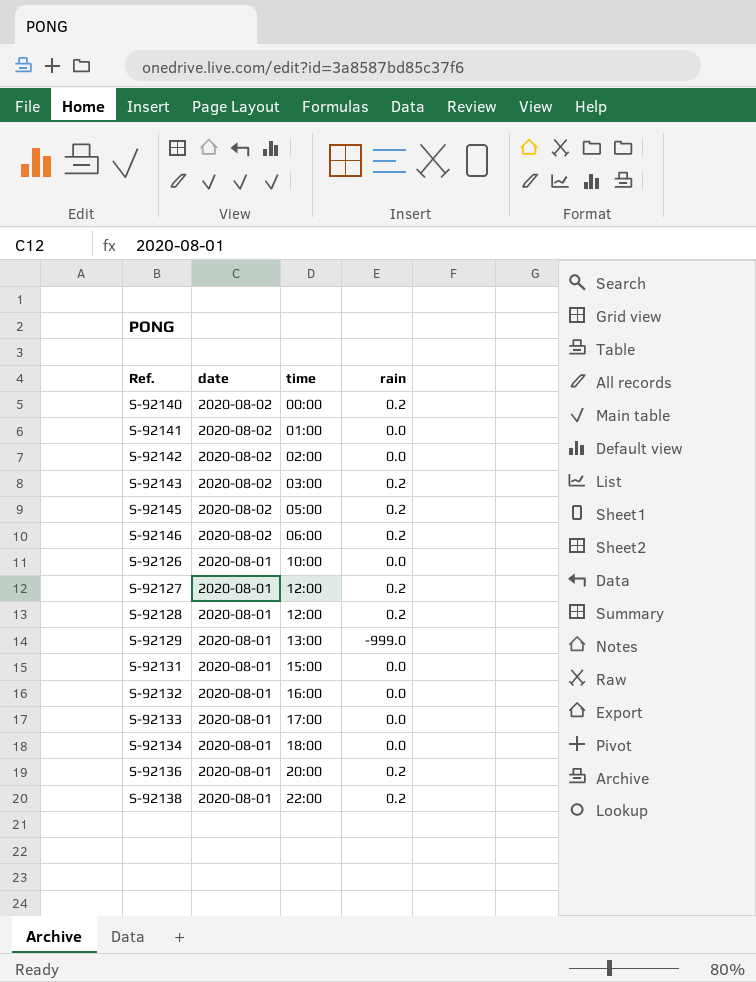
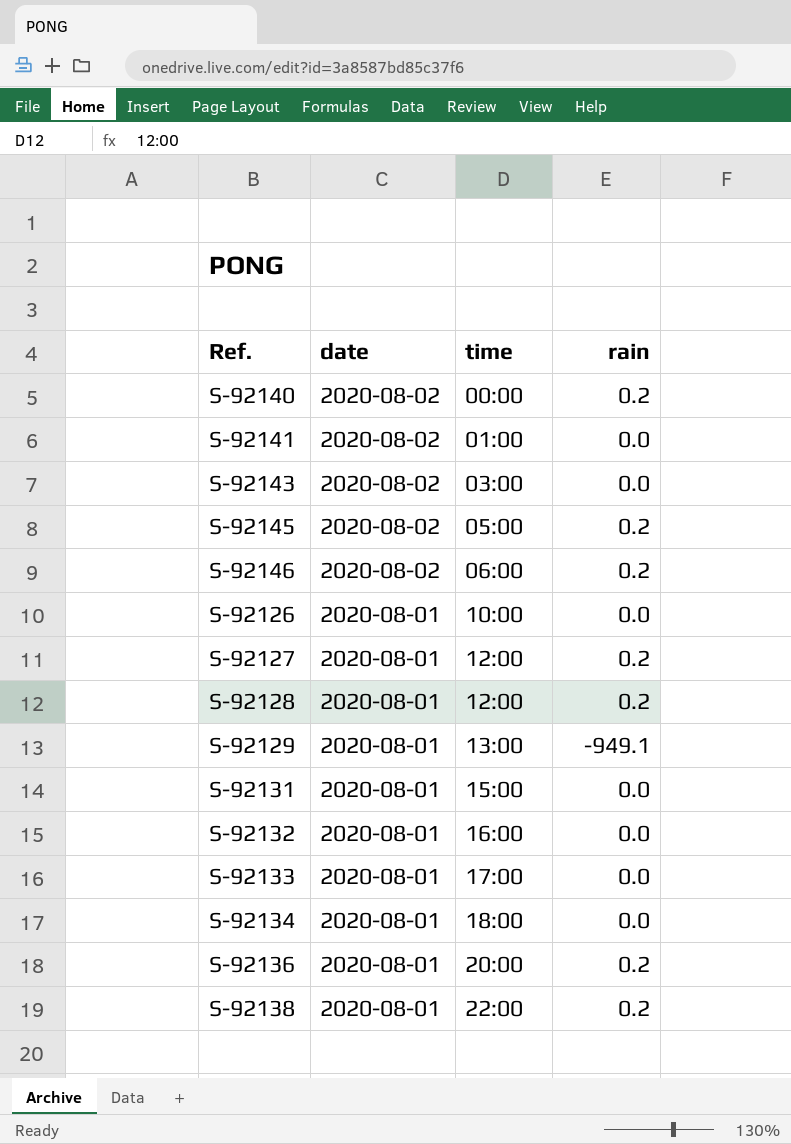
row S-92142: 2020-08-02 | 02:00 | 0.0 -> none
S-92143 | rain: 0.2 -> 0.0
S-92129 | rain: -999.0 -> -949.1

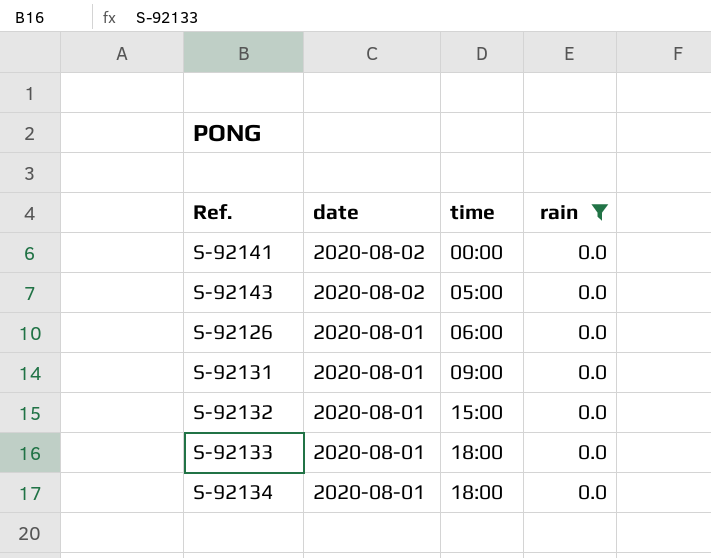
filter: none -> rain = 0.0
S-92141 | time: 01:00 -> 00:00
S-92143 | time: 03:00 -> 05:00
S-92126 | time: 10:00 -> 06:00
S-92131 | time: 15:00 -> 09:00
S-92132 | time: 16:00 -> 15:00
S-92133 | time: 17:00 -> 18:00

